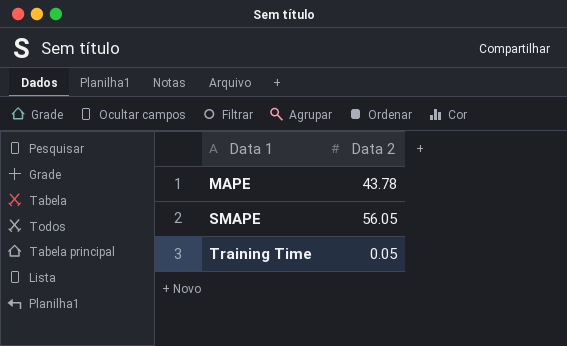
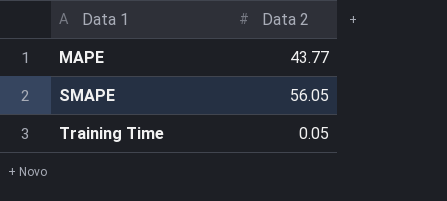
MAPE | Data 2: 43.78 -> 43.77

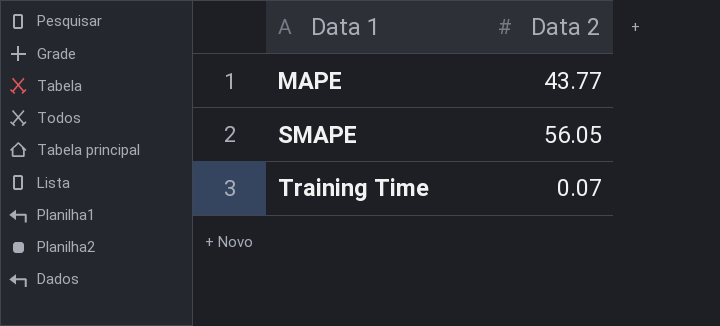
Training Time | Data 2: 0.05 -> 0.07

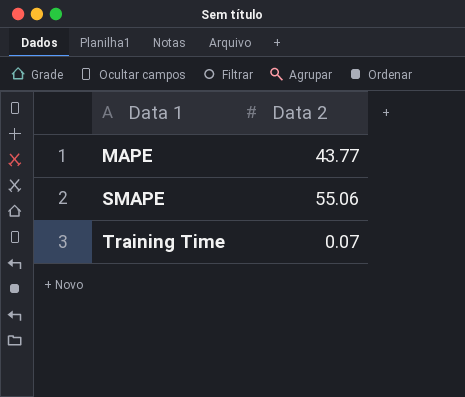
SMAPE | Data 2: 56.05 -> 55.06

